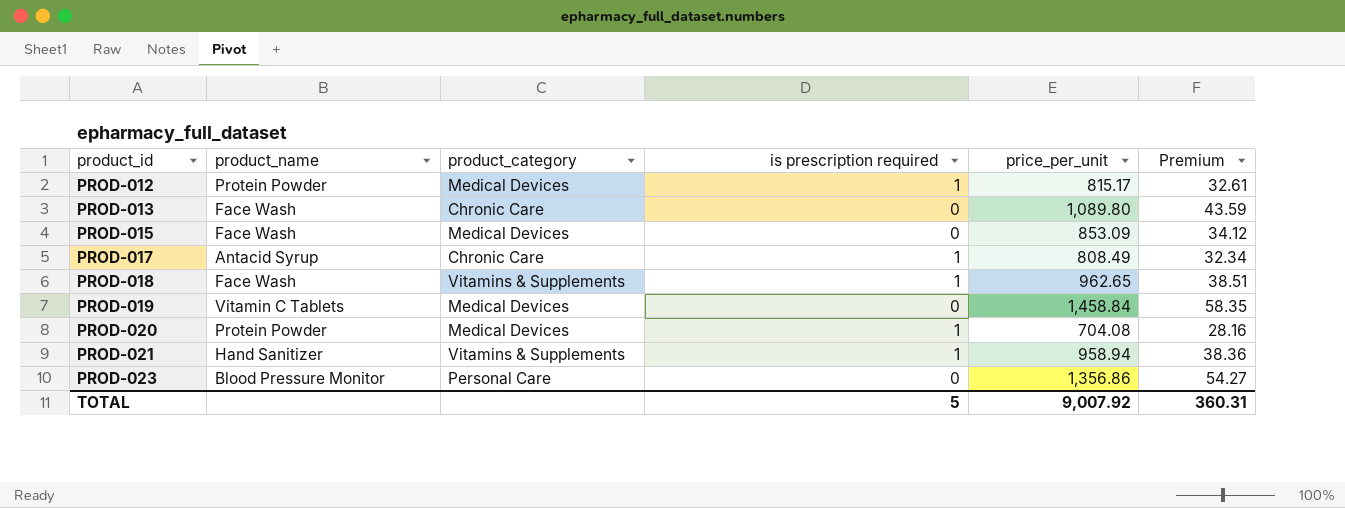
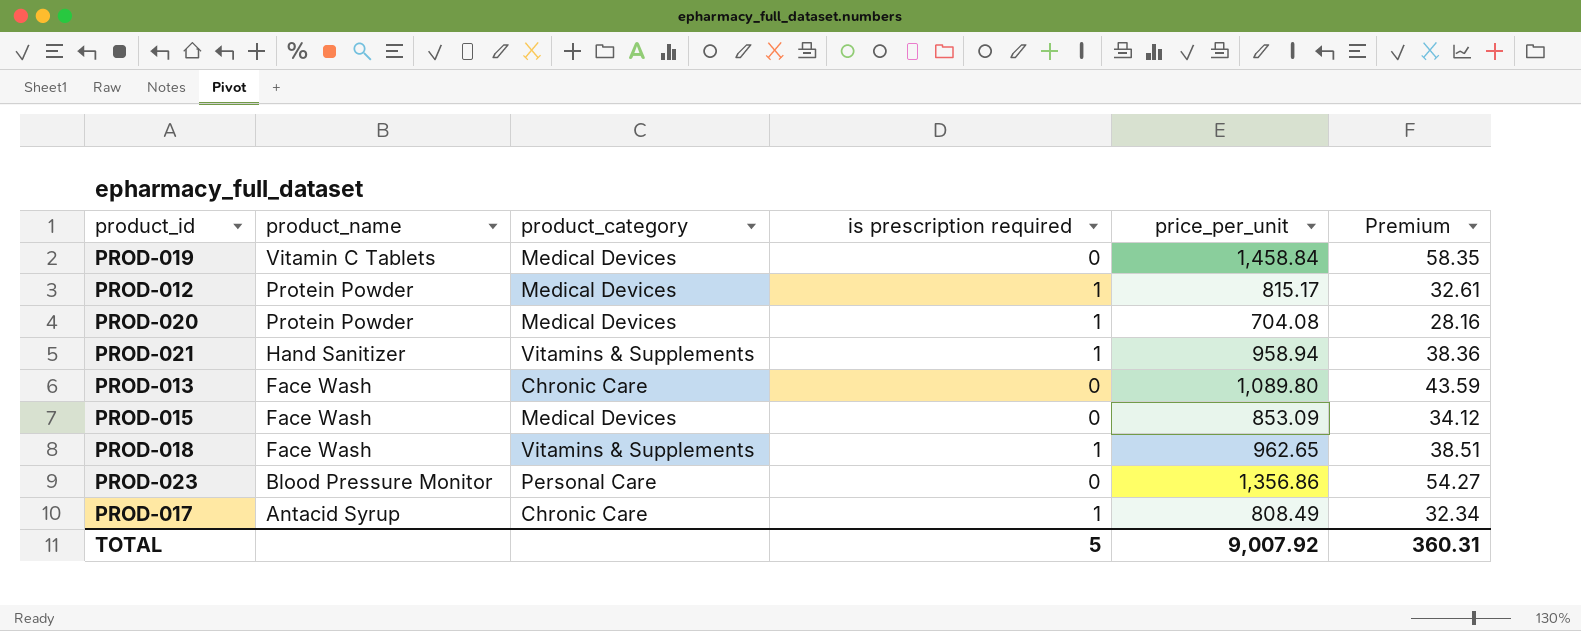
row order: product_id ascending -> product_name descending

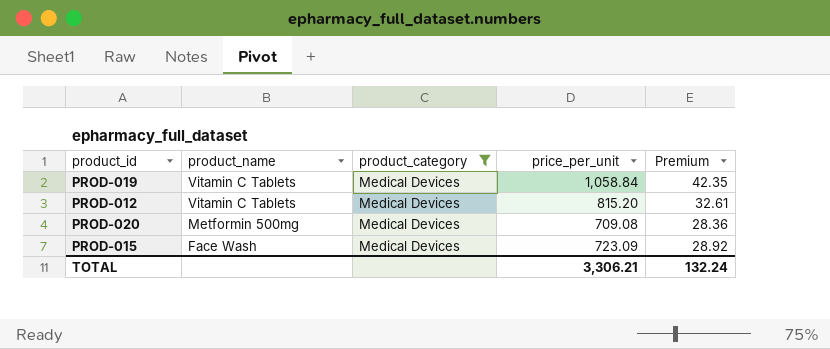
filter: none -> product_category = Medical Devices
column is prescription required | position: 4 -> none
PROD-019 | price_per_unit: 1,458.84 -> 1,058.84
PROD-019 | Premium: 58.35 -> 42.35
PROD-012 | product_name: Protein Powder -> Vitamin C Tablets
PROD-012 | price_per_unit: 815.17 -> 815.20
PROD-020 | product_name: Protein Powder -> Metformin 500mg
PROD-020 | price_per_unit: 704.08 -> 709.08
PROD-020 | Premium: 28.16 -> 28.36
PROD-015 | price_per_unit: 853.09 -> 723.09
PROD-015 | Premium: 34.12 -> 28.92
TOTAL | price_per_unit: 9,007.92 -> 3,306.21
TOTAL | Premium: 360.31 -> 132.24

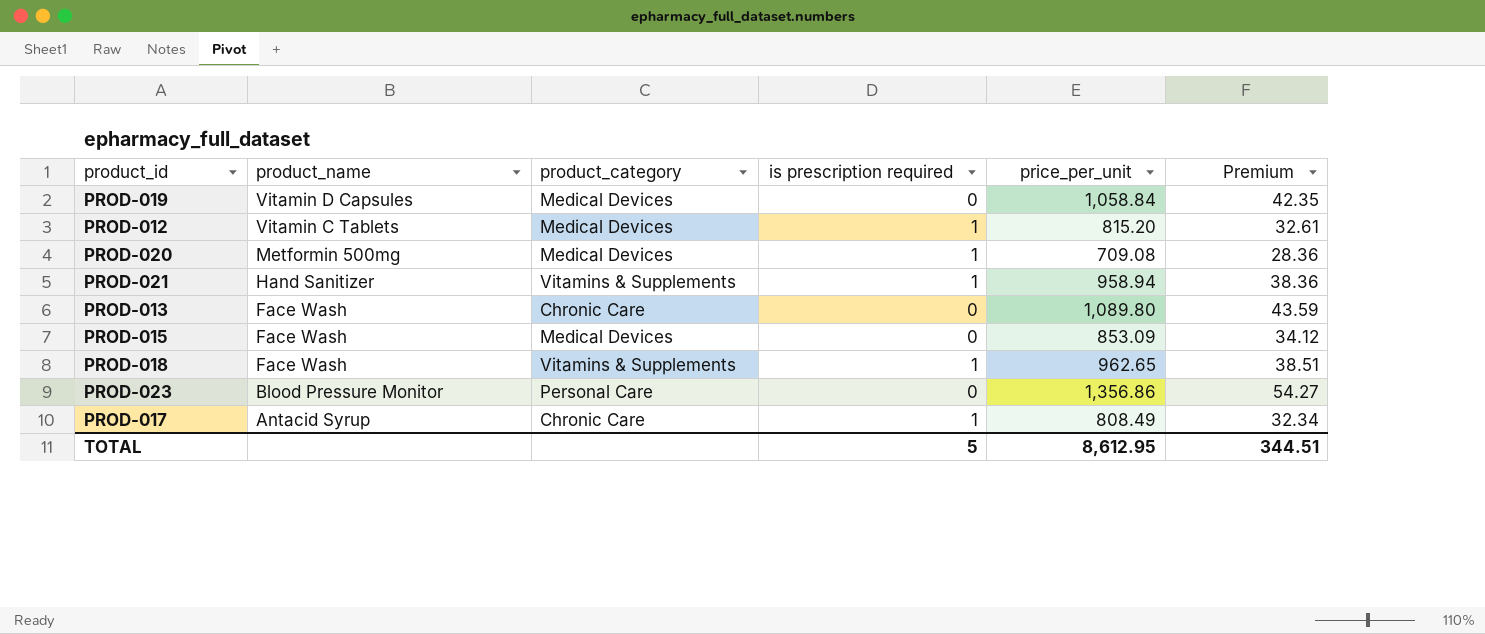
filter: product_category = Medical Devices -> none
column is prescription required | position: none -> 4
PROD-019 | product_name: Vitamin C Tablets -> Vitamin D Capsules
PROD-015 | price_per_unit: 723.09 -> 853.09
PROD-015 | Premium: 28.92 -> 34.12
TOTAL | price_per_unit: 3,306.21 -> 8,612.95
TOTAL | Premium: 132.24 -> 344.51

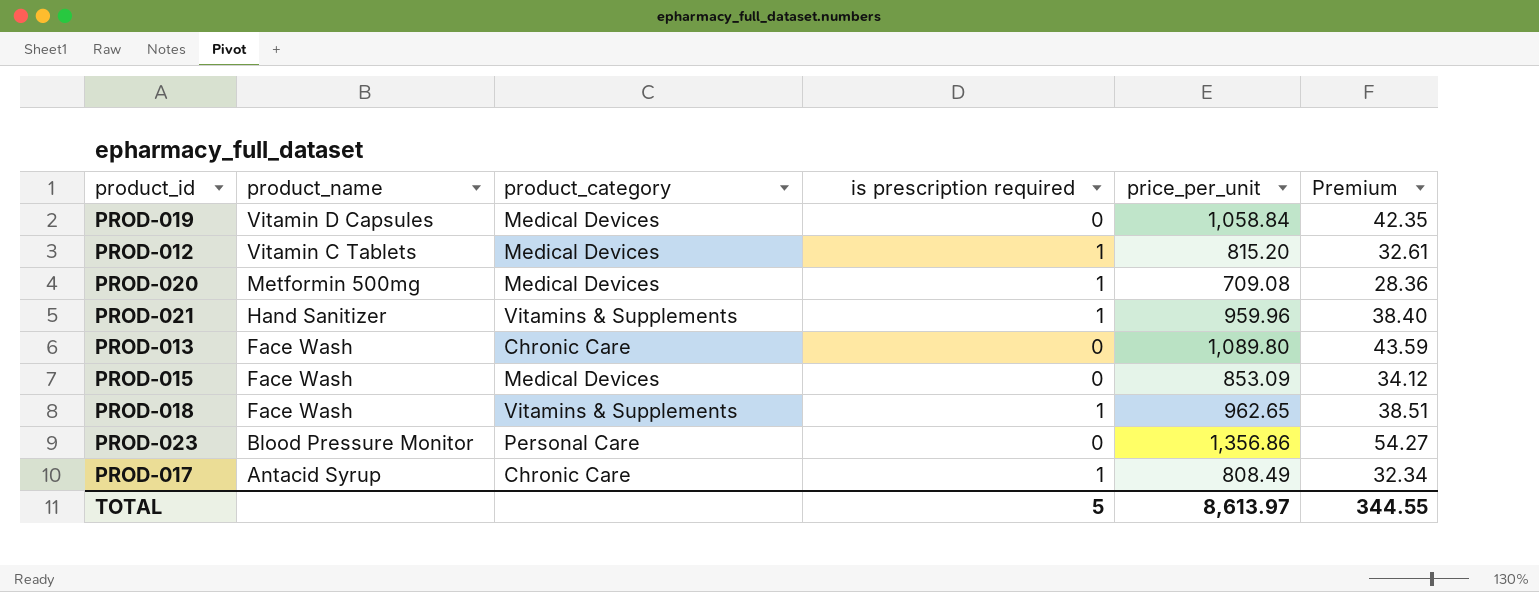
PROD-021 | price_per_unit: 958.94 -> 959.96
PROD-021 | Premium: 38.36 -> 38.40
TOTAL | price_per_unit: 8,612.95 -> 8,613.97
TOTAL | Premium: 344.51 -> 344.55

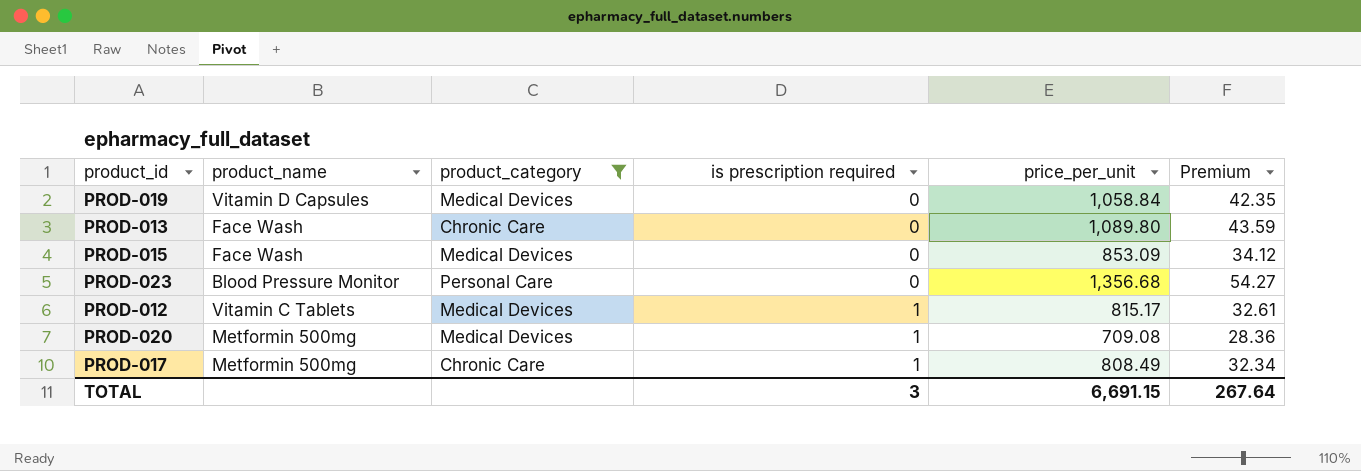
filter: none -> product_category != Vitamins & Supplements
row order: product_name descending -> is prescription required ascending
PROD-023 | price_per_unit: 1,356.86 -> 1,356.68
PROD-012 | price_per_unit: 815.20 -> 815.17
PROD-017 | product_name: Antacid Syrup -> Metformin 500mg
TOTAL | is prescription required: 5 -> 3
TOTAL | price_per_unit: 8,613.97 -> 6,691.15
TOTAL | Premium: 344.55 -> 267.64

